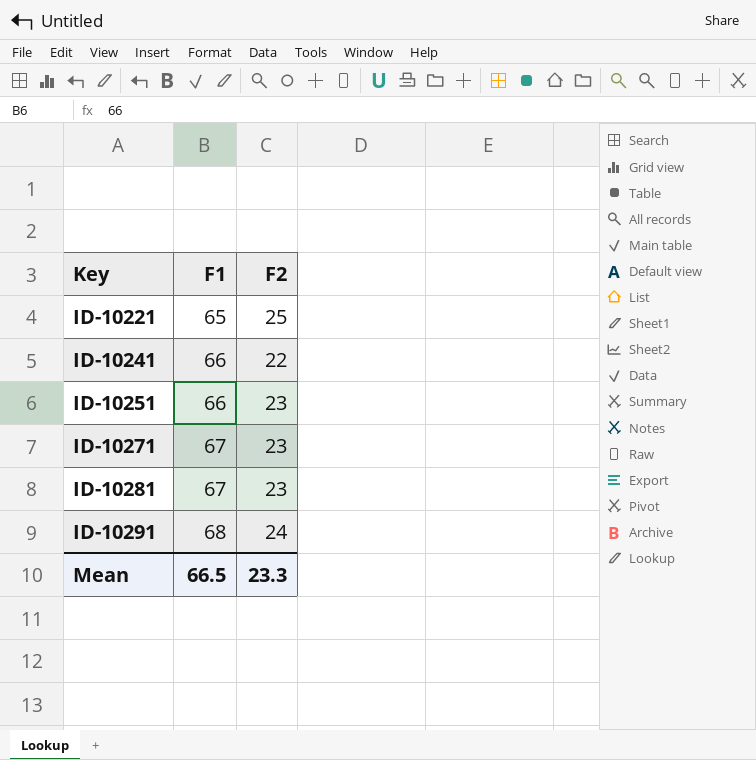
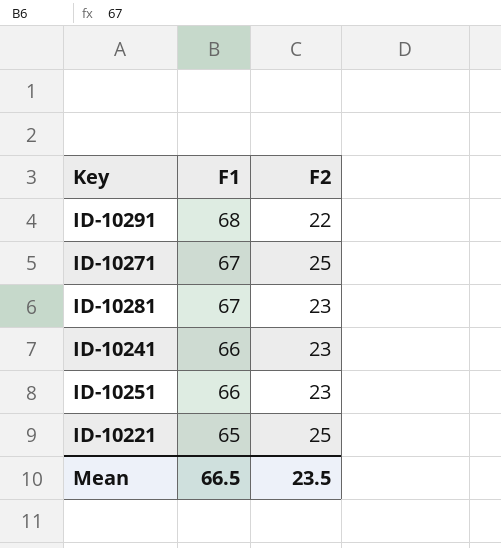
row order: Key ascending -> F1 descending
ID-10291 | F2: 24 -> 22
ID-10271 | F2: 23 -> 25
ID-10241 | F2: 22 -> 23
Mean | F2: 23.3 -> 23.5

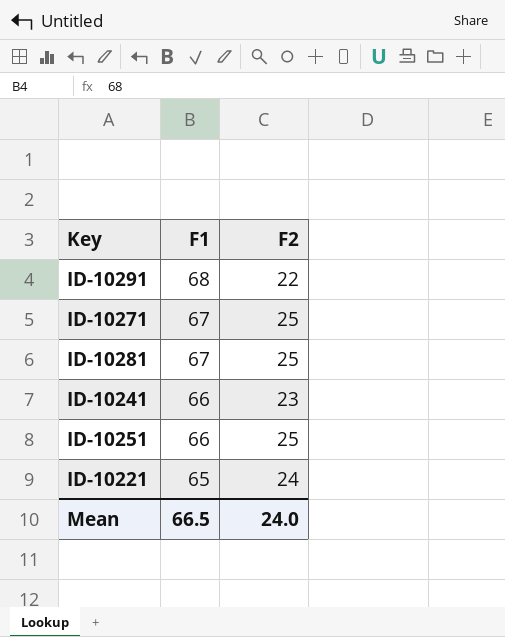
ID-10281 | F2: 23 -> 25
ID-10251 | F2: 23 -> 25
ID-10221 | F2: 25 -> 24
Mean | F2: 23.5 -> 24.0

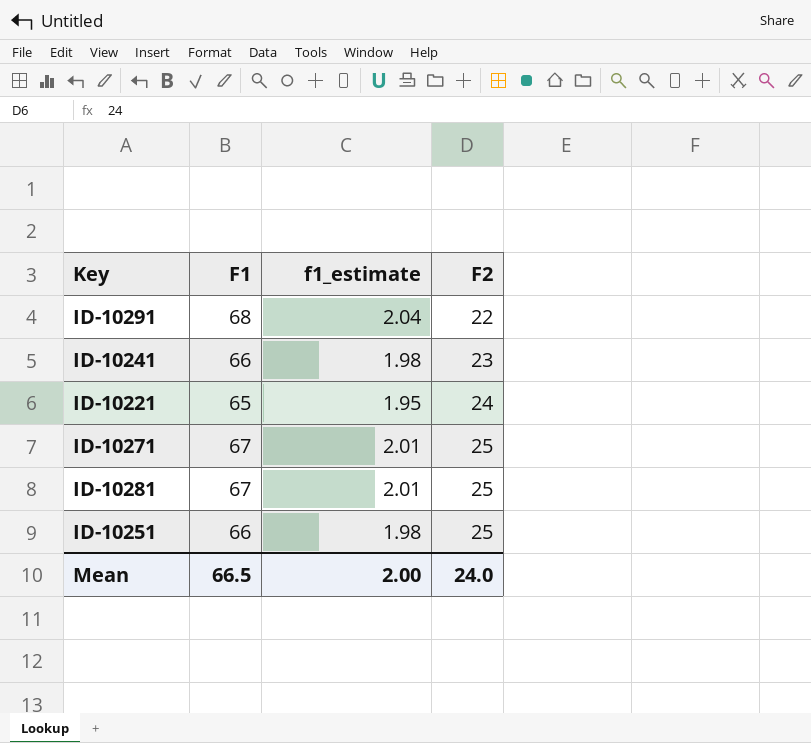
row order: F1 descending -> F2 ascending
column f1_estimate | formula: none -> [F1] * 0.03

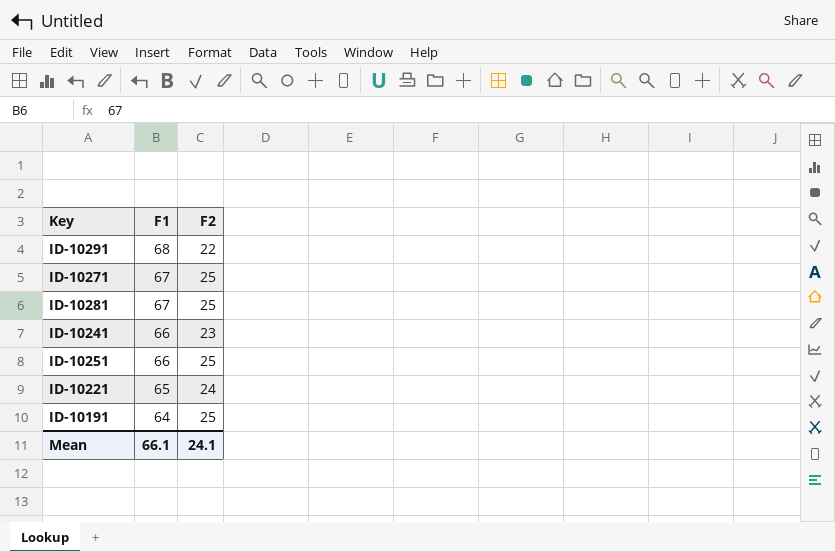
row order: F2 ascending -> F1 descending
column f1_estimate | formula: [F1] * 0.03 -> none
row ID-10191: none -> 64 | 25
Mean | F1: 66.5 -> 66.1
Mean | F2: 24.0 -> 24.1

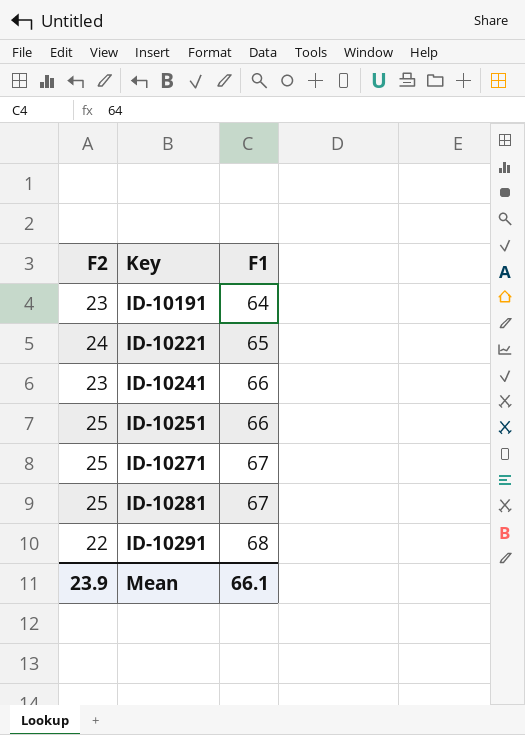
row order: F1 descending -> Key ascending
column F2 | position: 3 -> 1
ID-10191 | F2: 25 -> 23
Mean | F2: 24.1 -> 23.9

